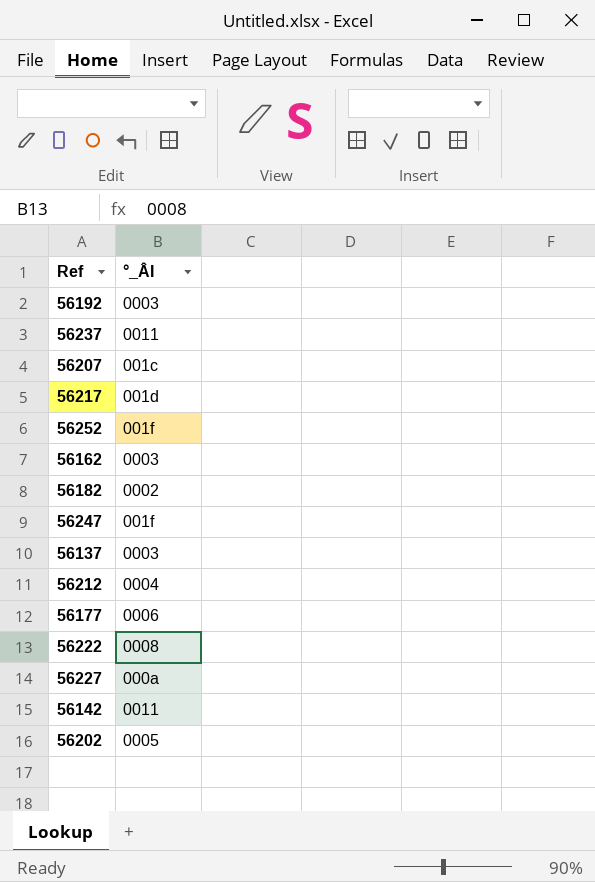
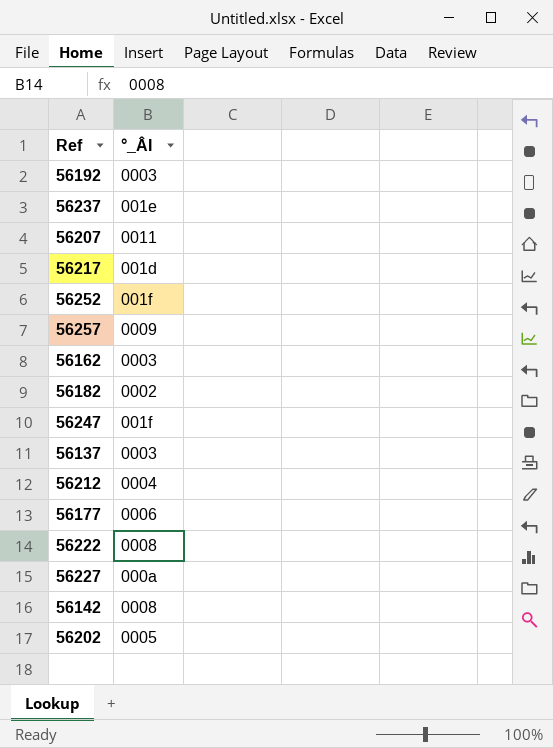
56237 | °_ÂI: 0011 -> 001e
56207 | °_ÂI: 001c -> 0011
row 56257: none -> 0009
56142 | °_ÂI: 0011 -> 0008

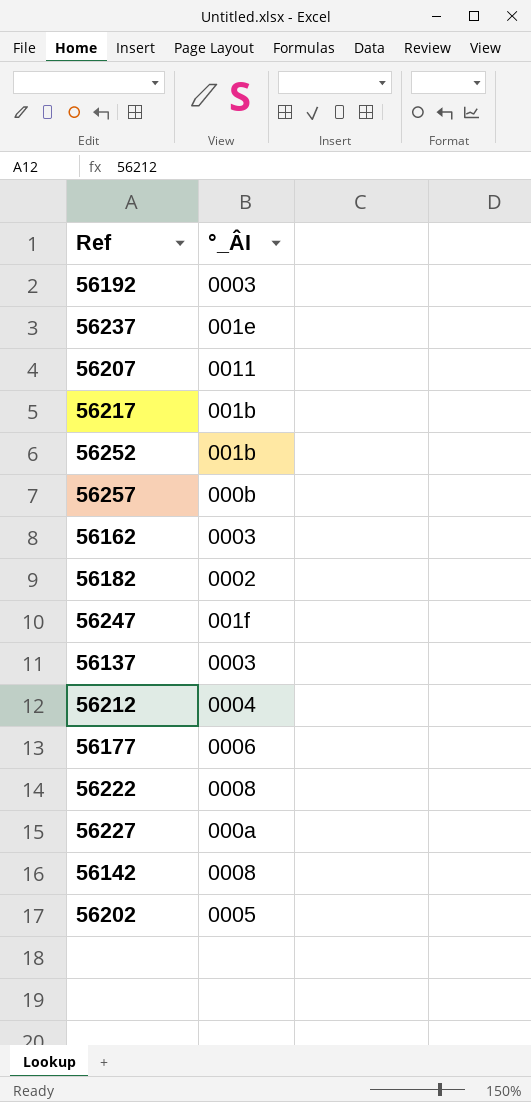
56217 | °_ÂI: 001d -> 001b
56252 | °_ÂI: 001f -> 001b
56257 | °_ÂI: 0009 -> 000b

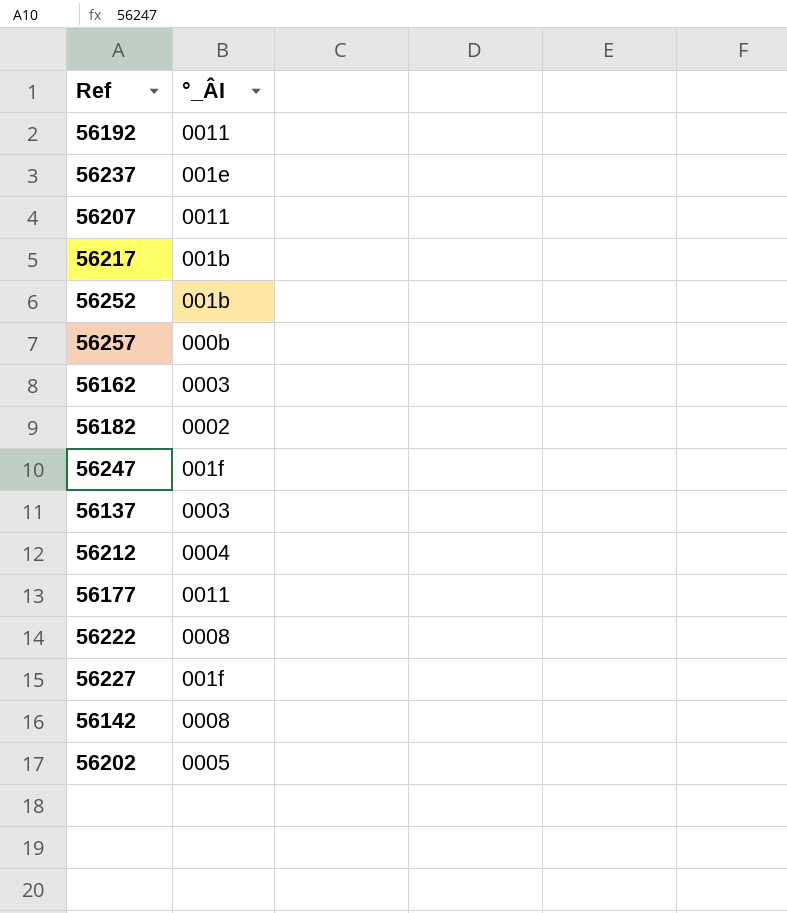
56192 | °_ÂI: 0003 -> 0011
56177 | °_ÂI: 0006 -> 0011
56227 | °_ÂI: 000a -> 001f

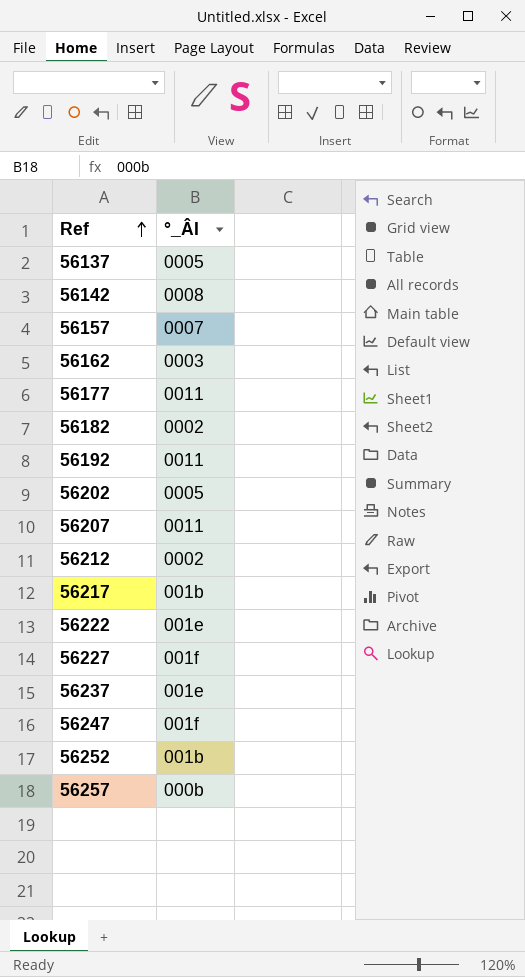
row order: none -> Ref ascending
56137 | °_ÂI: 0003 -> 0005
row 56157: none -> 0007
56212 | °_ÂI: 0004 -> 0002
56222 | °_ÂI: 0008 -> 001e

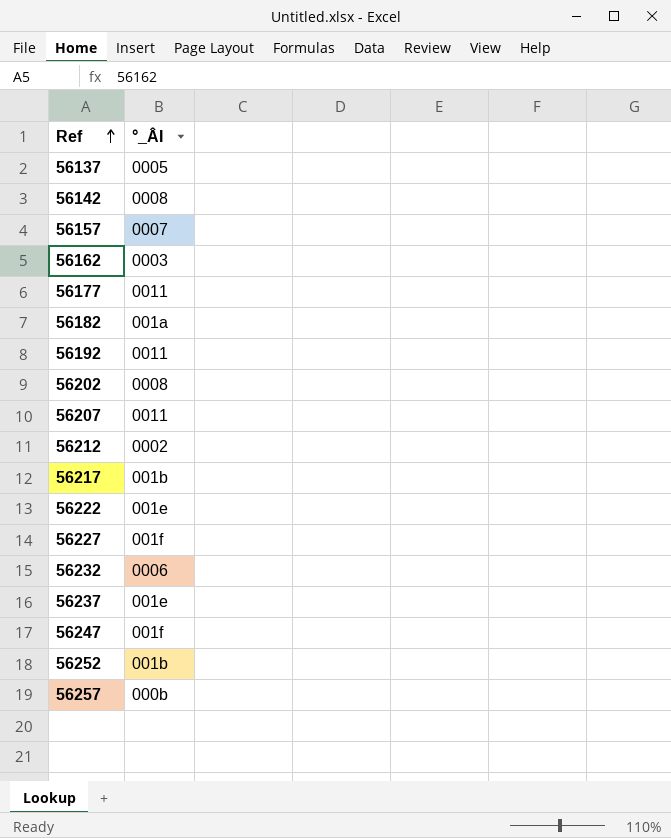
56182 | °_ÂI: 0002 -> 001a
56202 | °_ÂI: 0005 -> 0008
row 56232: none -> 0006

